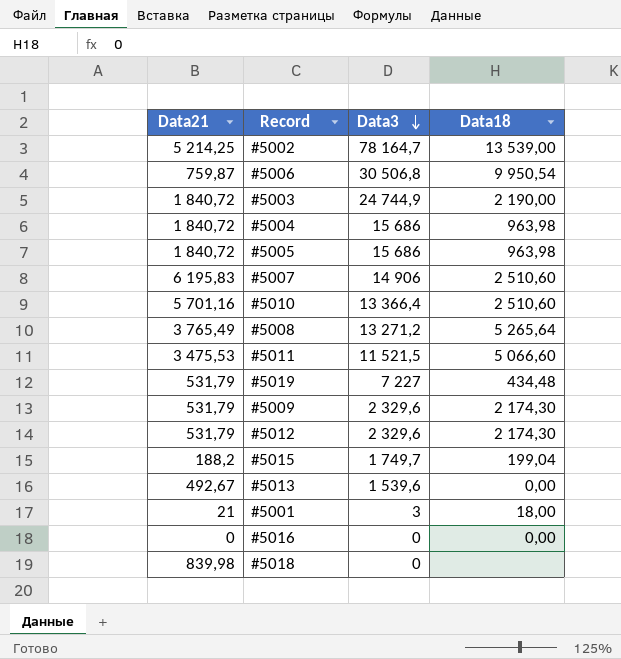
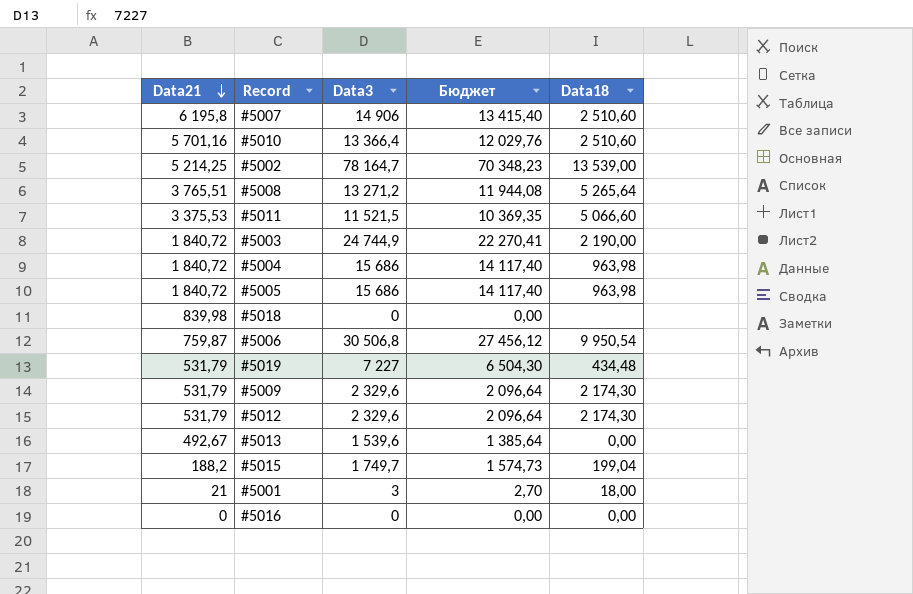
row order: Data3 descending -> Data21 descending
column Бюджет | formula: none -> [Data3] * 0,9
#5007 | Data21: 6 195,83 -> 6 195,8
#5008 | Data21: 3 765,49 -> 3 765,51
#5011 | Data21: 3 475,53 -> 3 375,53

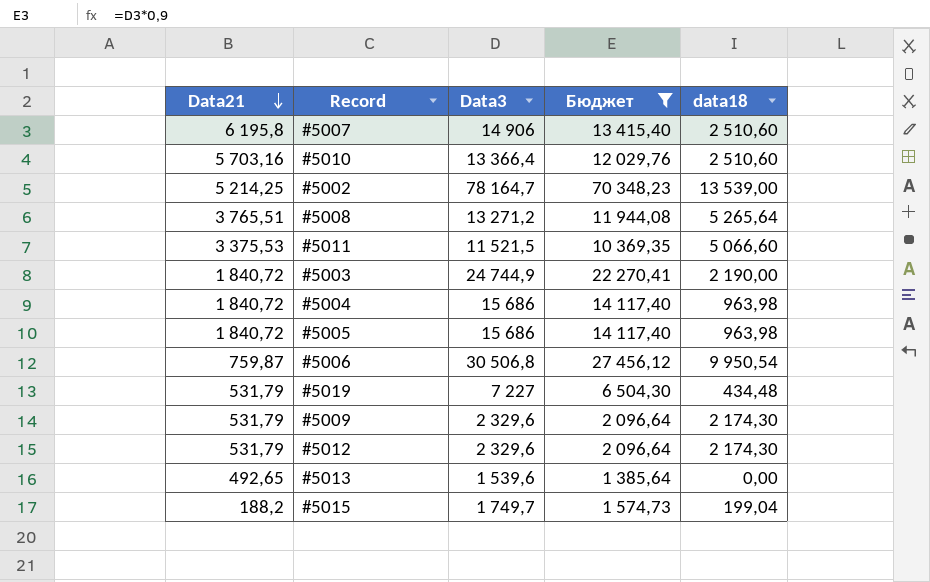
filter: none -> Бюджет >= 1 385,64
column name: Data18 -> data18
#5010 | Data21: 5 701,16 -> 5 703,16
#5013 | Data21: 492,67 -> 492,65

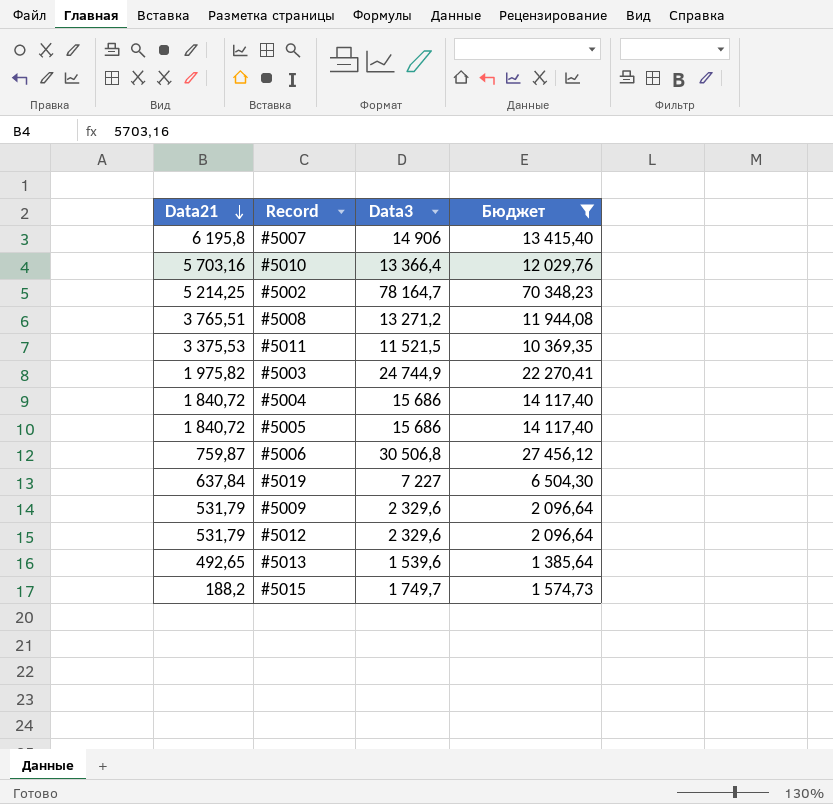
column data18 | position: 5 -> none
#5003 | Data21: 1 840,72 -> 1 975,82
#5019 | Data21: 531,79 -> 637,84

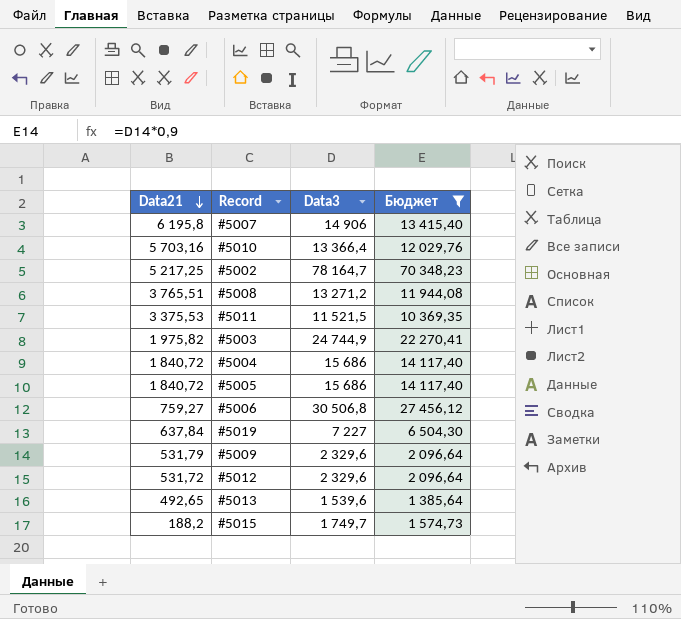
#5002 | Data21: 5 214,25 -> 5 217,25
#5006 | Data21: 759,87 -> 759,27
#5012 | Data21: 531,79 -> 531,72

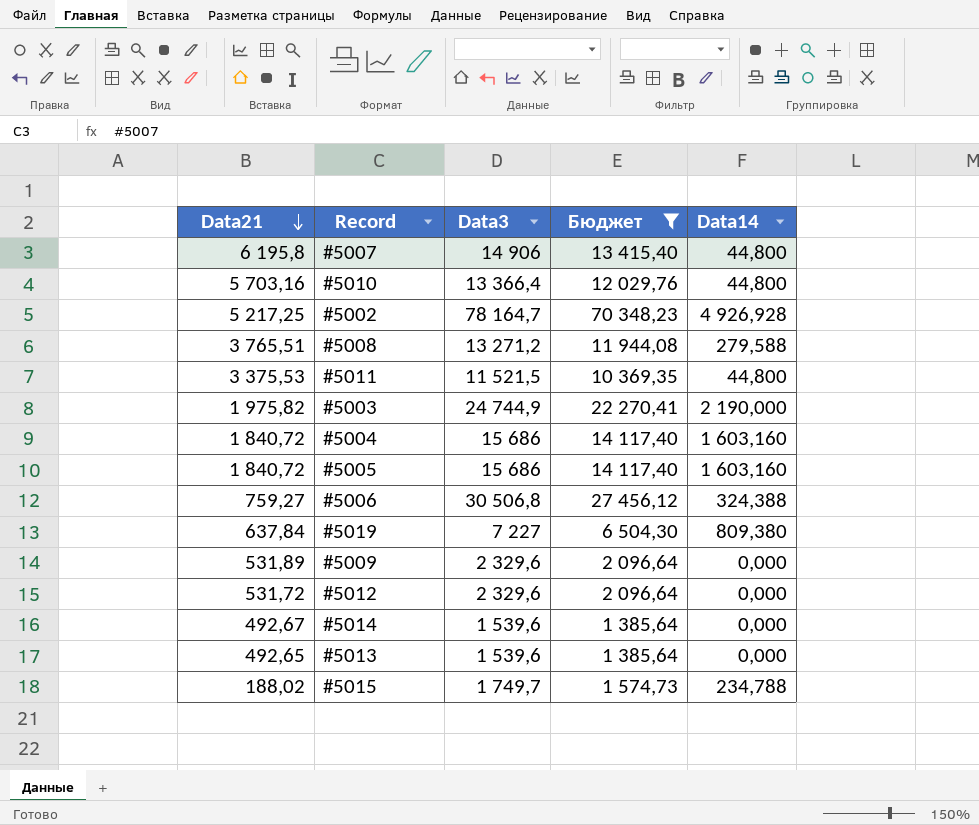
column Data14 | position: none -> 5
#5009 | Data21: 531,79 -> 531,89
row #5014: none -> 492,67 | 1 539,6 | 1 385,64 | 0,000
#5015 | Data21: 188,2 -> 188,02

